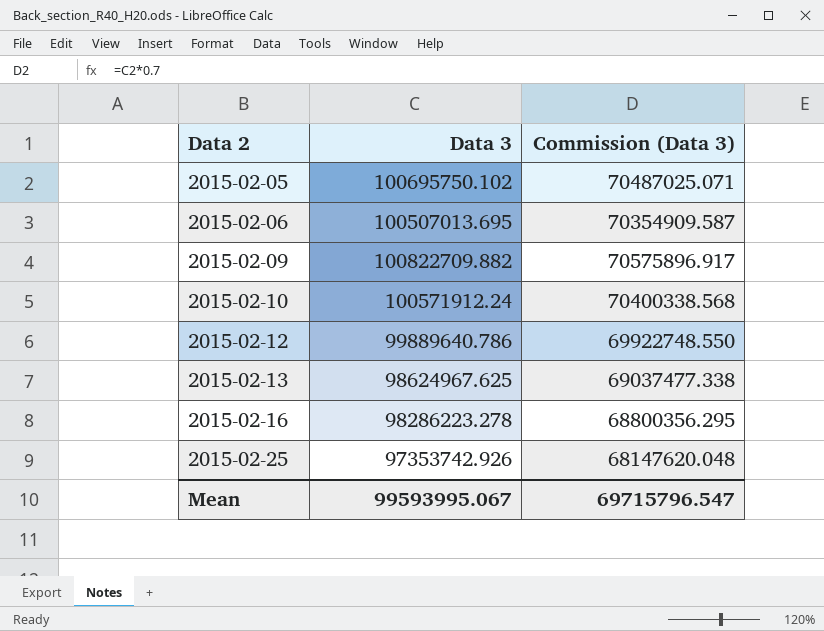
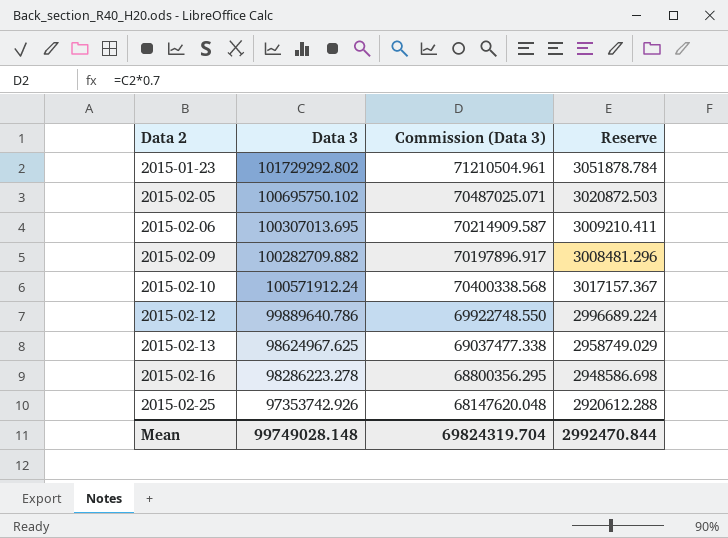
column Reserve | formula: none -> [Data 3] * 0.03
row 2015-01-23: none -> 101729292.802 | 71210504.961 | 3051878.784
2015-02-06 | Data 3: 100507013.695 -> 100307013.695
2015-02-06 | Commission (Data 3): 70354909.587 -> 70214909.587
2015-02-09 | Data 3: 100822709.882 -> 100282709.882
2015-02-09 | Commission (Data 3): 70575896.917 -> 70197896.917
Mean | Data 3: 99593995.067 -> 99749028.148
Mean | Commission (Data 3): 69715796.547 -> 69824319.704

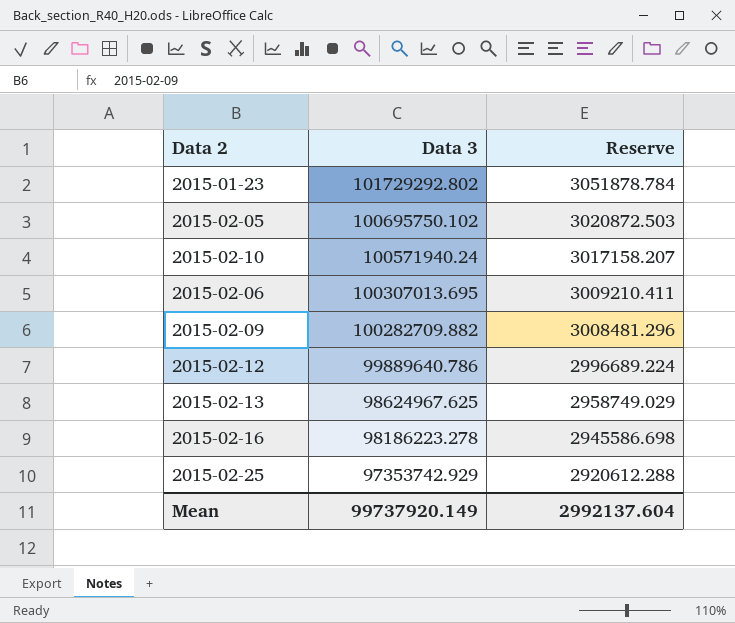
row order: Data 2 ascending -> Data 3 descending
column Commission (Data 3) | formula: [Data 3] * 0.7 -> none
2015-02-10 | Data 3: 100571912.24 -> 100571940.24
2015-02-10 | Reserve: 3017157.367 -> 3017158.207
2015-02-16 | Data 3: 98286223.278 -> 98186223.278
2015-02-16 | Reserve: 2948586.698 -> 2945586.698
2015-02-25 | Data 3: 97353742.926 -> 97353742.929
Mean | Data 3: 99749028.148 -> 99737920.149
Mean | Reserve: 2992470.844 -> 2992137.604

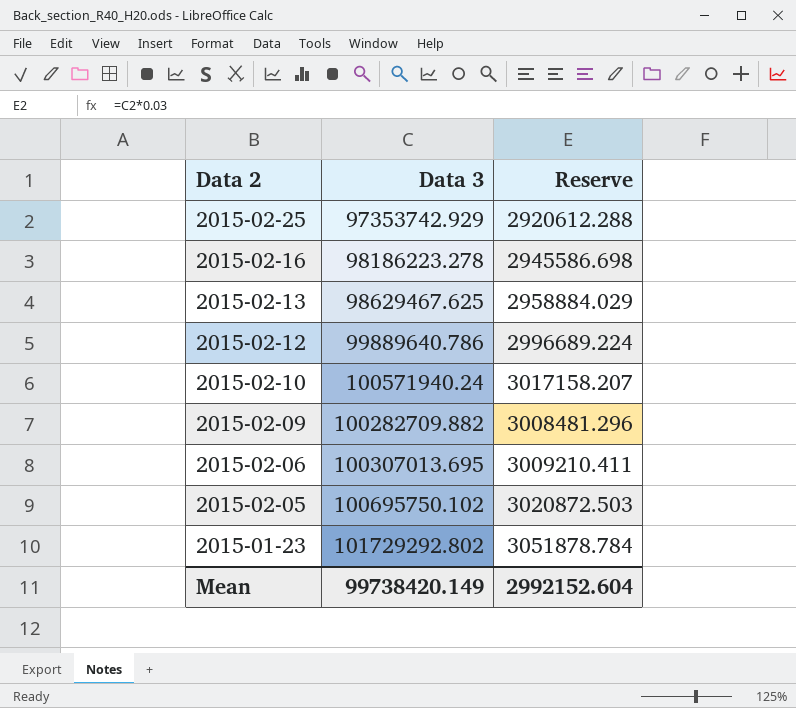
row order: Data 3 descending -> Data 2 descending
2015-02-13 | Data 3: 98624967.625 -> 98629467.625
2015-02-13 | Reserve: 2958749.029 -> 2958884.029
Mean | Data 3: 99737920.149 -> 99738420.149
Mean | Reserve: 2992137.604 -> 2992152.604

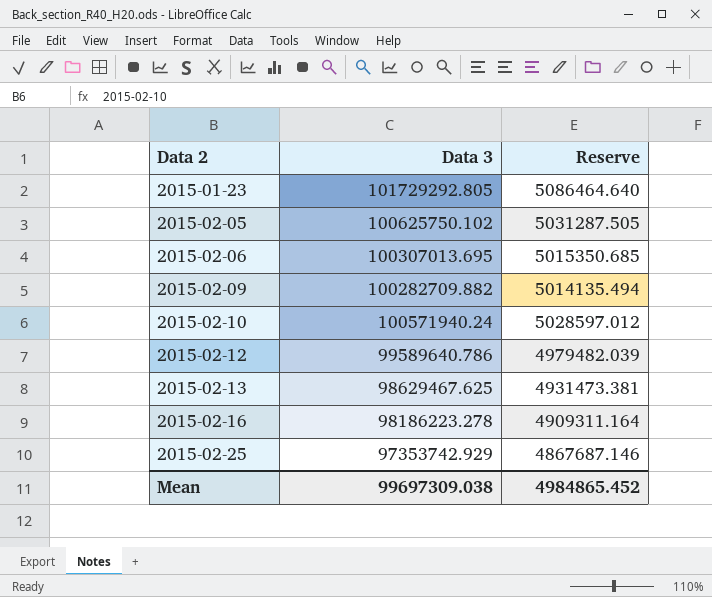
row order: Data 2 descending -> Data 2 ascending
column Reserve | formula: [Data 3] * 0.03 -> [Data 3] * 0.05
2015-01-23 | Data 3: 101729292.802 -> 101729292.805
2015-02-05 | Data 3: 100695750.102 -> 100625750.102
2015-02-12 | Data 3: 99889640.786 -> 99589640.786
Mean | Data 3: 99738420.149 -> 99697309.038
Mean | Reserve: 2992152.604 -> 4984865.452

